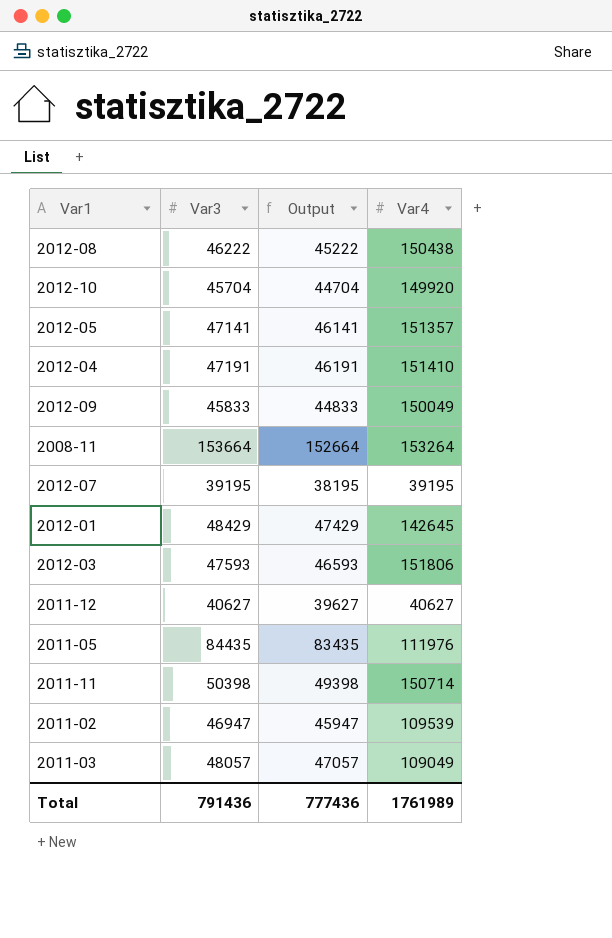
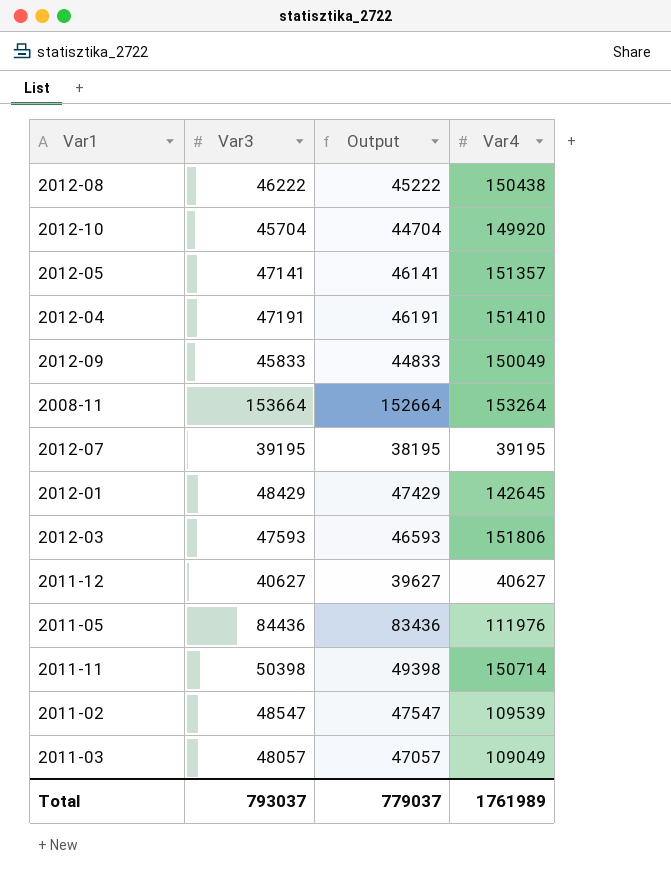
2011-05 | Var3: 84435 -> 84436
2011-05 | Output: 83435 -> 83436
2011-02 | Var3: 46947 -> 48547
2011-02 | Output: 45947 -> 47547
Total | Var3: 791436 -> 793037
Total | Output: 777436 -> 779037

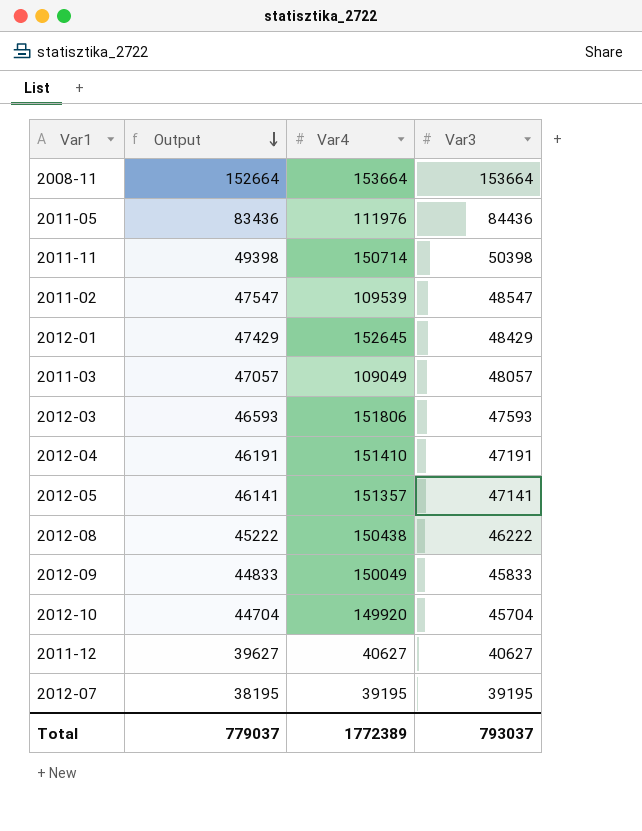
row order: none -> Output descending
column Var3 | position: 2 -> 4
2008-11 | Var4: 153264 -> 153664
2012-01 | Var4: 142645 -> 152645
Total | Var4: 1761989 -> 1772389

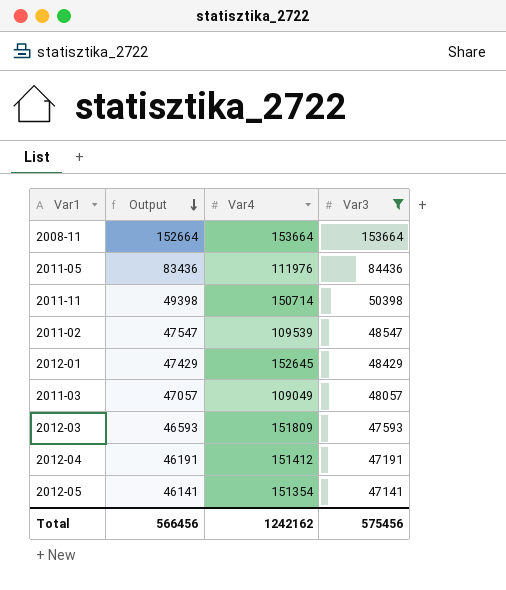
filter: none -> Var3 >= 47141
2012-03 | Var4: 151806 -> 151809
2012-04 | Var4: 151410 -> 151412
2012-05 | Var4: 151357 -> 151354
Total | Output: 779037 -> 566456
Total | Var4: 1772389 -> 1242162
Total | Var3: 793037 -> 575456

